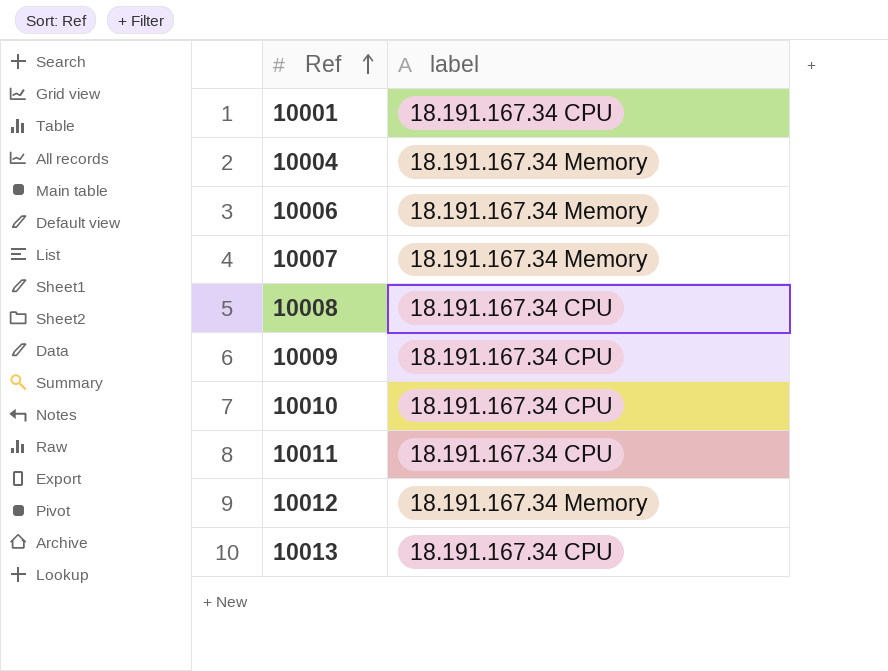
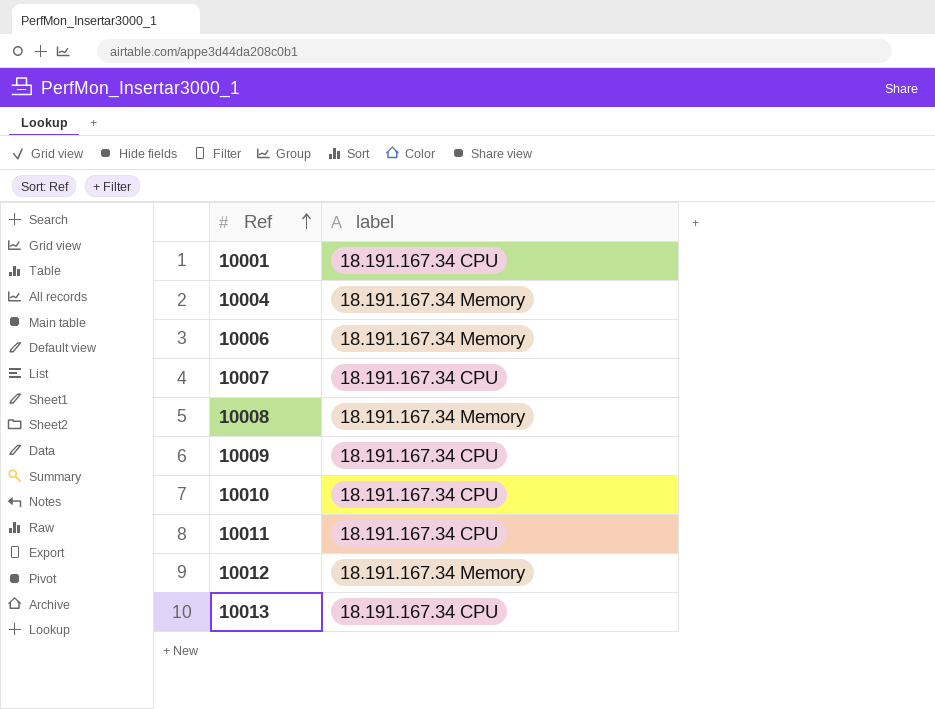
10007 | label: 18.191.167.34 Memory -> 18.191.167.34 CPU
10008 | label: 18.191.167.34 CPU -> 18.191.167.34 Memory

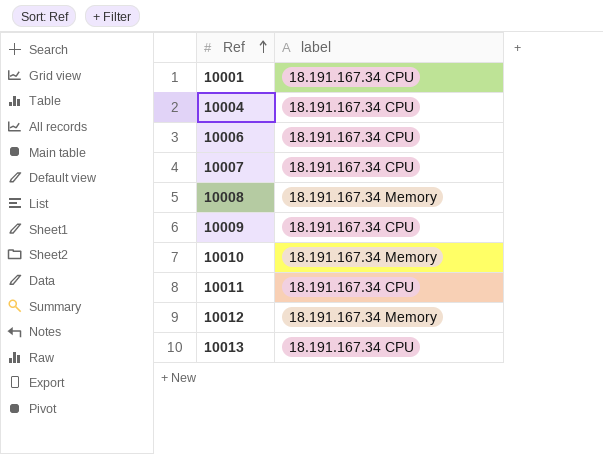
10004 | label: 18.191.167.34 Memory -> 18.191.167.34 CPU
10006 | label: 18.191.167.34 Memory -> 18.191.167.34 CPU
10010 | label: 18.191.167.34 CPU -> 18.191.167.34 Memory

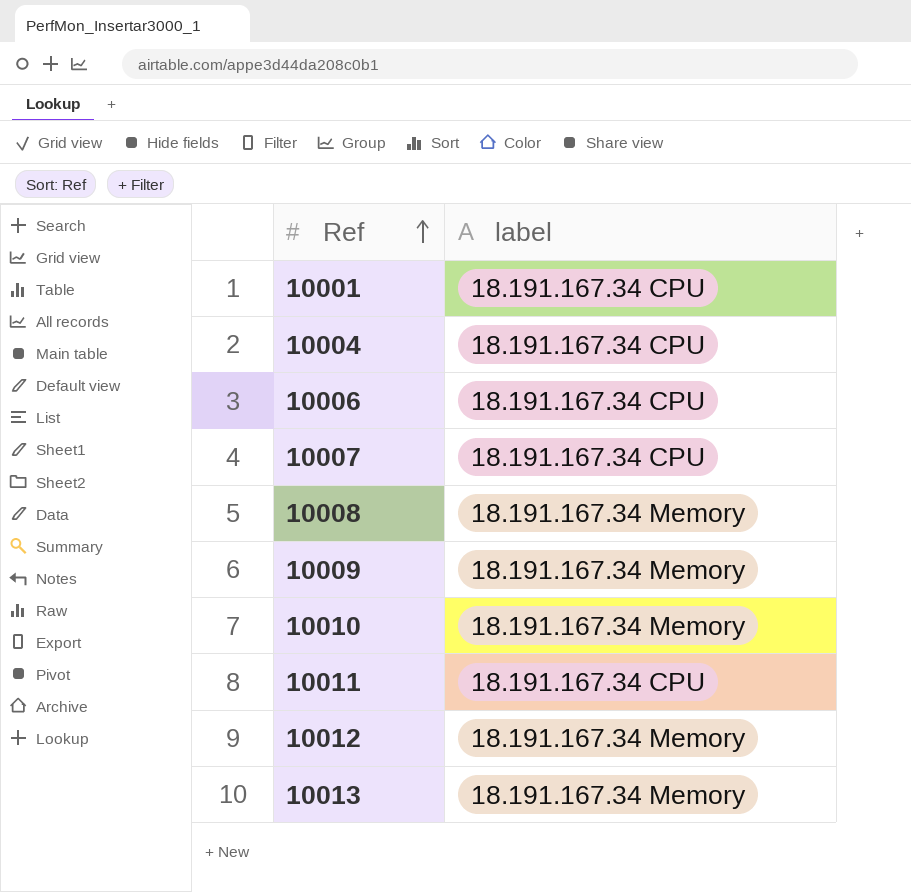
10009 | label: 18.191.167.34 CPU -> 18.191.167.34 Memory
10013 | label: 18.191.167.34 CPU -> 18.191.167.34 Memory

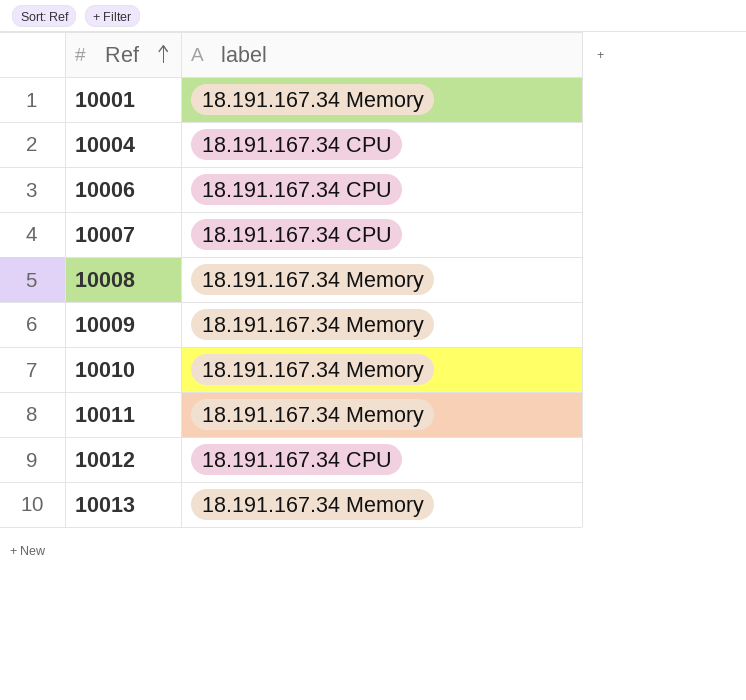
10001 | label: 18.191.167.34 CPU -> 18.191.167.34 Memory
10011 | label: 18.191.167.34 CPU -> 18.191.167.34 Memory
10012 | label: 18.191.167.34 Memory -> 18.191.167.34 CPU

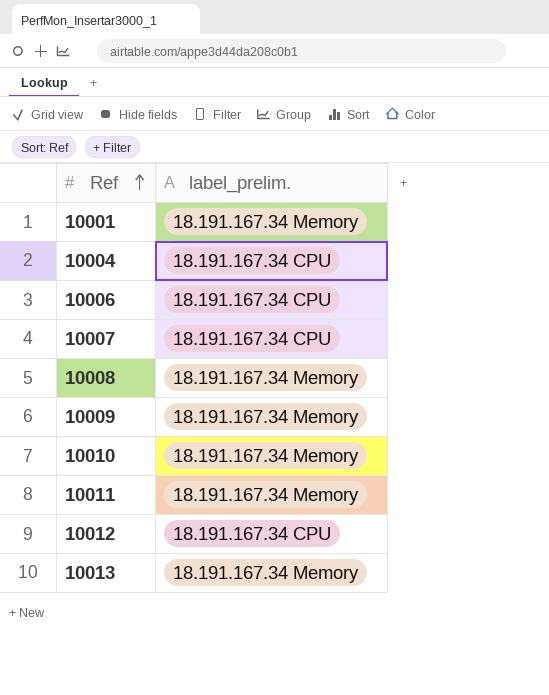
column name: label -> label_prelim.

